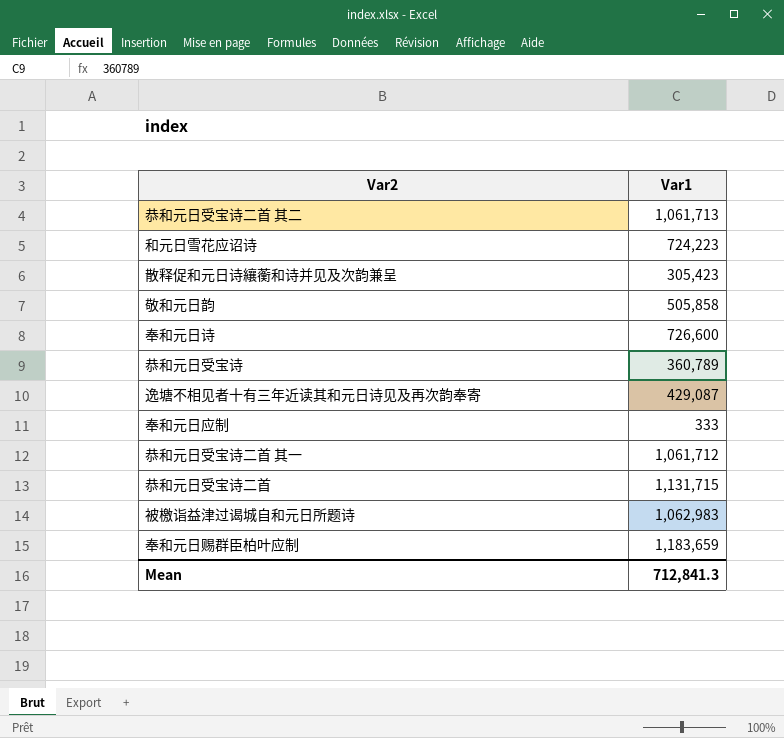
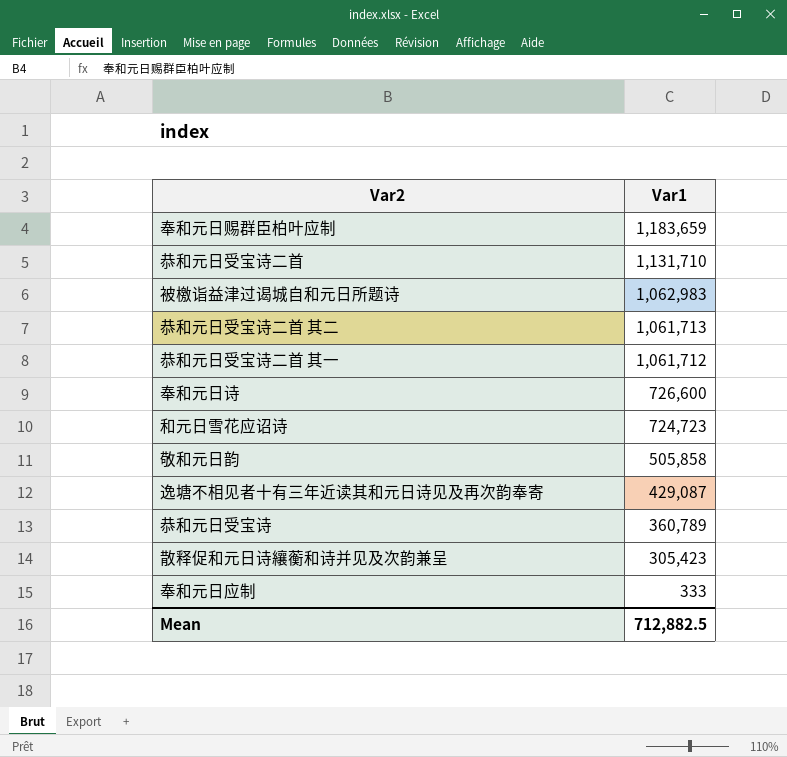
row order: none -> Var1 descending
恭和元日受宝诗二首 | Var1: 1,131,715 -> 1,131,710
和元日雪花应诏诗 | Var1: 724,223 -> 724,723
Mean | Var1: 712,841.3 -> 712,882.5

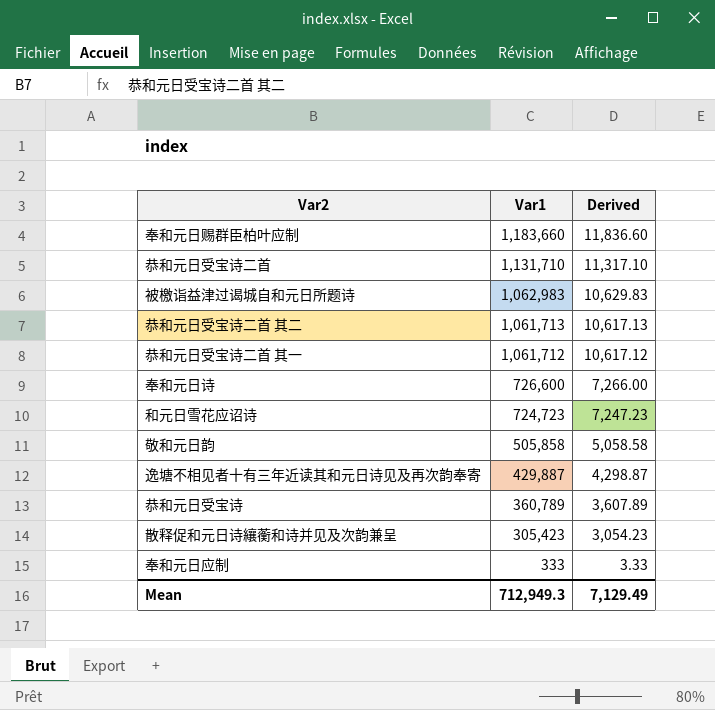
column Derived | formula: none -> [Var1] * 0.01
奉和元日赐群臣柏叶应制 | Var1: 1,183,659 -> 1,183,660
逸塘不相见者十有三年近读其和元日诗见及再次韵奉寄 | Var1: 429,087 -> 429,887
Mean | Var1: 712,882.5 -> 712,949.3

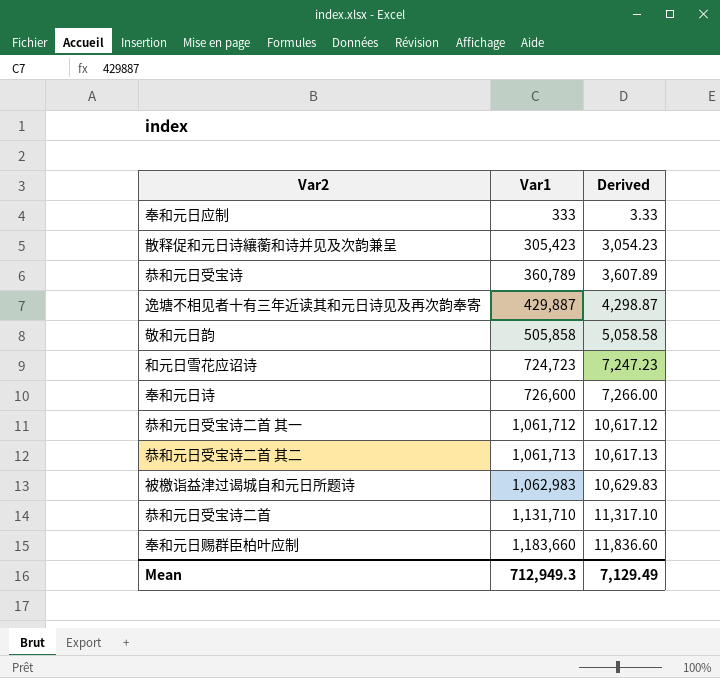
row order: Var1 descending -> Var1 ascending

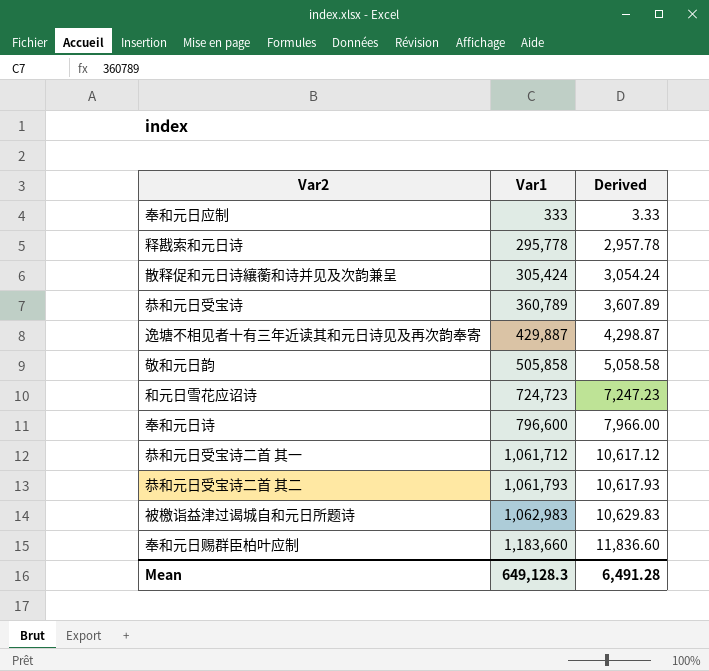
row 恭和元日受宝诗二首: 1,131,710 | 11,317.10 -> none
row 释戡索和元日诗: none -> 295,778 | 2,957.78
散释促和元日诗纕蘅和诗并见及次韵兼呈 | Var1: 305,423 -> 305,424
散释促和元日诗纕蘅和诗并见及次韵兼呈 | Derived: 3,054.23 -> 3,054.24
奉和元日诗 | Var1: 726,600 -> 796,600
奉和元日诗 | Derived: 7,266.00 -> 7,966.00
恭和元日受宝诗二首 其二 | Var1: 1,061,713 -> 1,061,793
恭和元日受宝诗二首 其二 | Derived: 10,617.13 -> 10,617.93
Mean | Var1: 712,949.3 -> 649,128.3
Mean | Derived: 7,129.49 -> 6,491.28

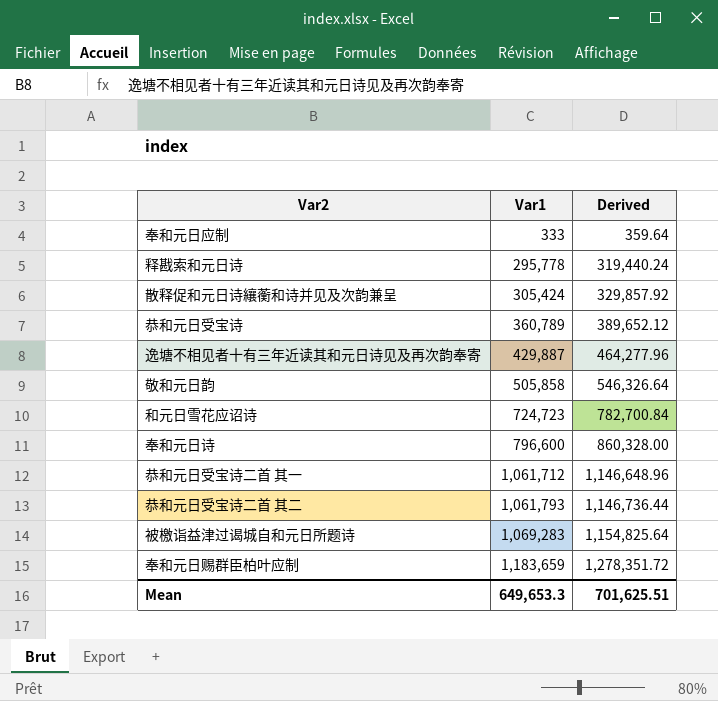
column Derived | formula: [Var1] * 0.01 -> [Var1] * 1.08
被檄诣益津过谒城自和元日所题诗 | Var1: 1,062,983 -> 1,069,283
奉和元日赐群臣柏叶应制 | Var1: 1,183,660 -> 1,183,659
Mean | Var1: 649,128.3 -> 649,653.3
Mean | Derived: 6,491.28 -> 701,625.51

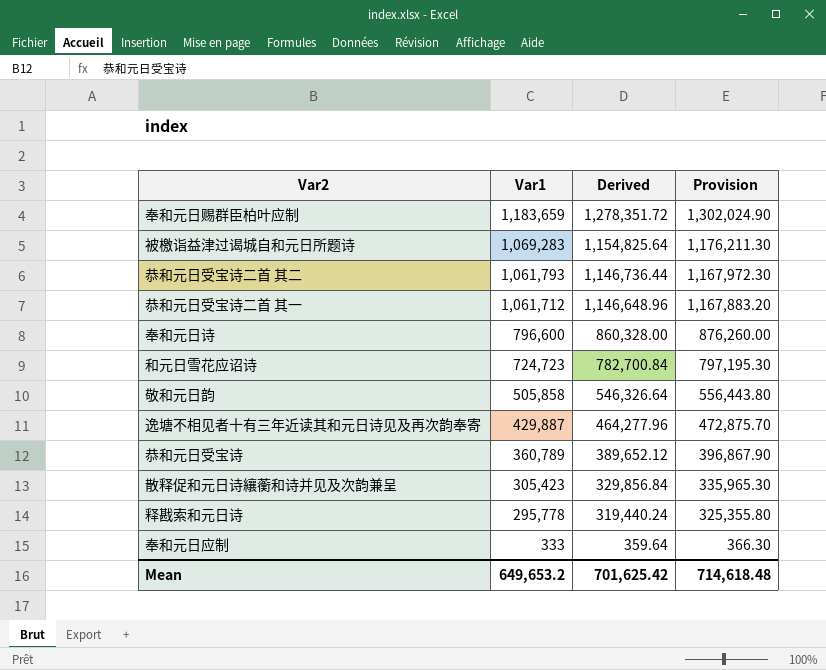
row order: Var1 ascending -> Var1 descending
column Provision | formula: none -> [Var1] * 1.1
散释促和元日诗纕蘅和诗并见及次韵兼呈 | Var1: 305,424 -> 305,423
散释促和元日诗纕蘅和诗并见及次韵兼呈 | Derived: 329,857.92 -> 329,856.84
Mean | Var1: 649,653.3 -> 649,653.2
Mean | Derived: 701,625.51 -> 701,625.42

